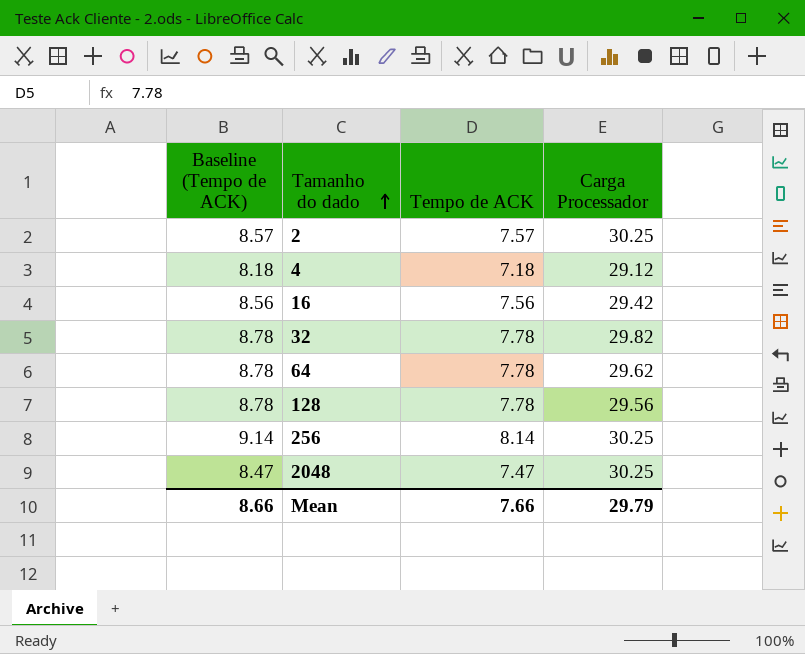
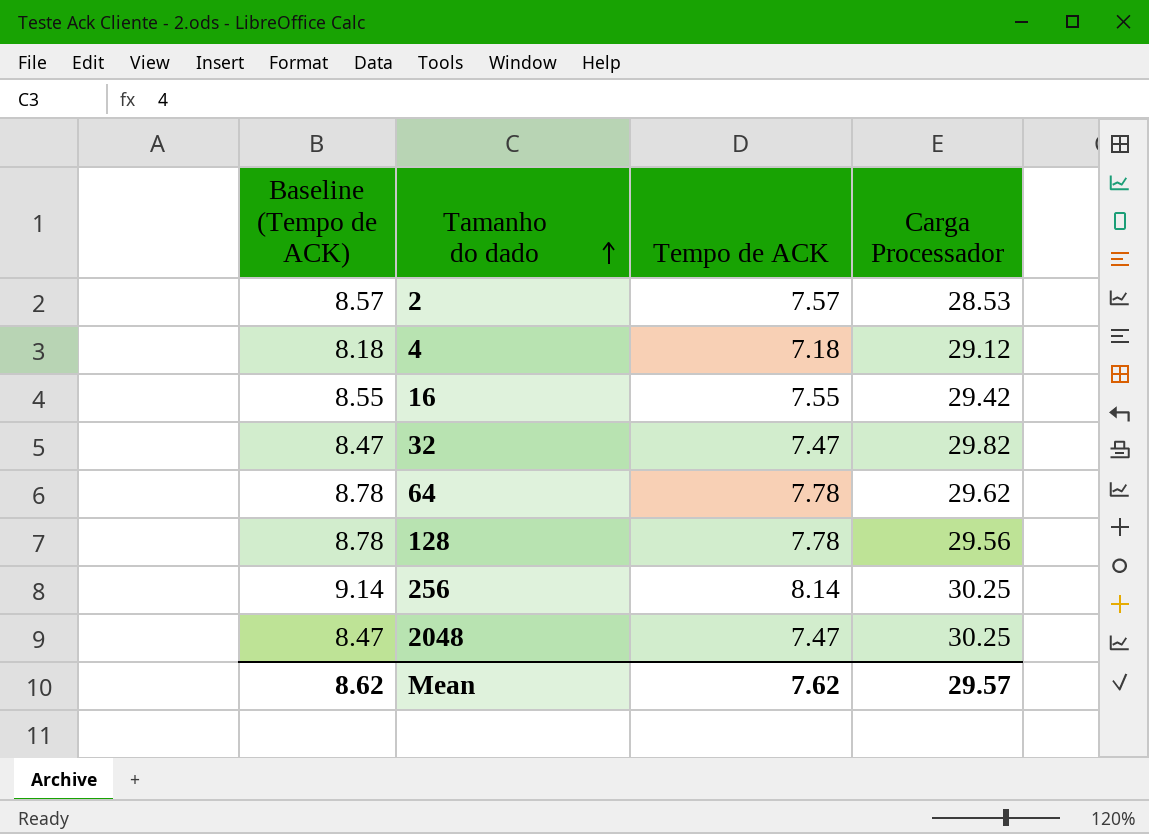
2 | Carga Processador: 30.25 -> 28.53
16 | Baseline (Tempo de ACK): 8.56 -> 8.55
16 | Tempo de ACK: 7.56 -> 7.55
32 | Baseline (Tempo de ACK): 8.78 -> 8.47
32 | Tempo de ACK: 7.78 -> 7.47
Mean | Baseline (Tempo de ACK): 8.66 -> 8.62
Mean | Tempo de ACK: 7.66 -> 7.62
Mean | Carga Processador: 29.79 -> 29.57

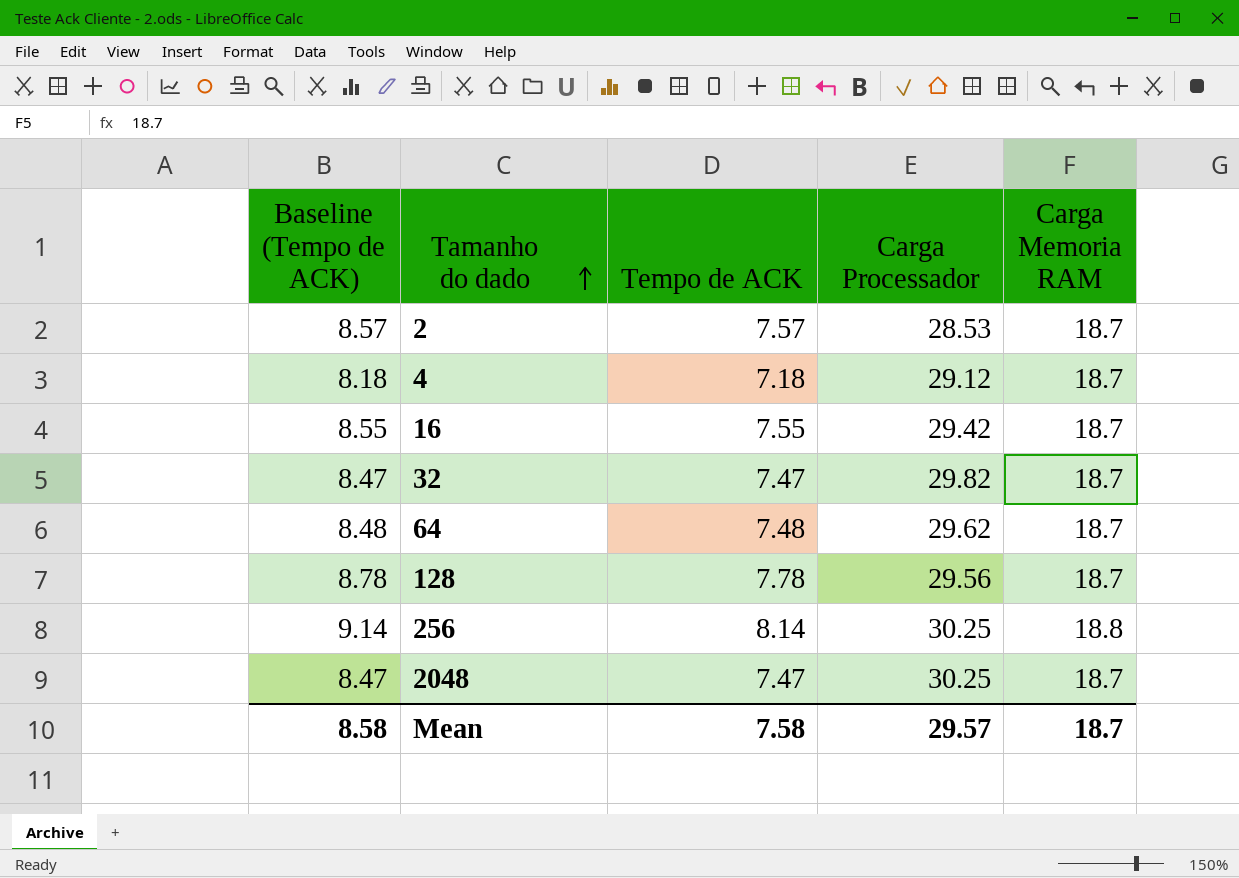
column Carga Memoria RAM | position: none -> 5
64 | Baseline (Tempo de ACK): 8.78 -> 8.48
64 | Tempo de ACK: 7.78 -> 7.48
Mean | Baseline (Tempo de ACK): 8.62 -> 8.58
Mean | Tempo de ACK: 7.62 -> 7.58

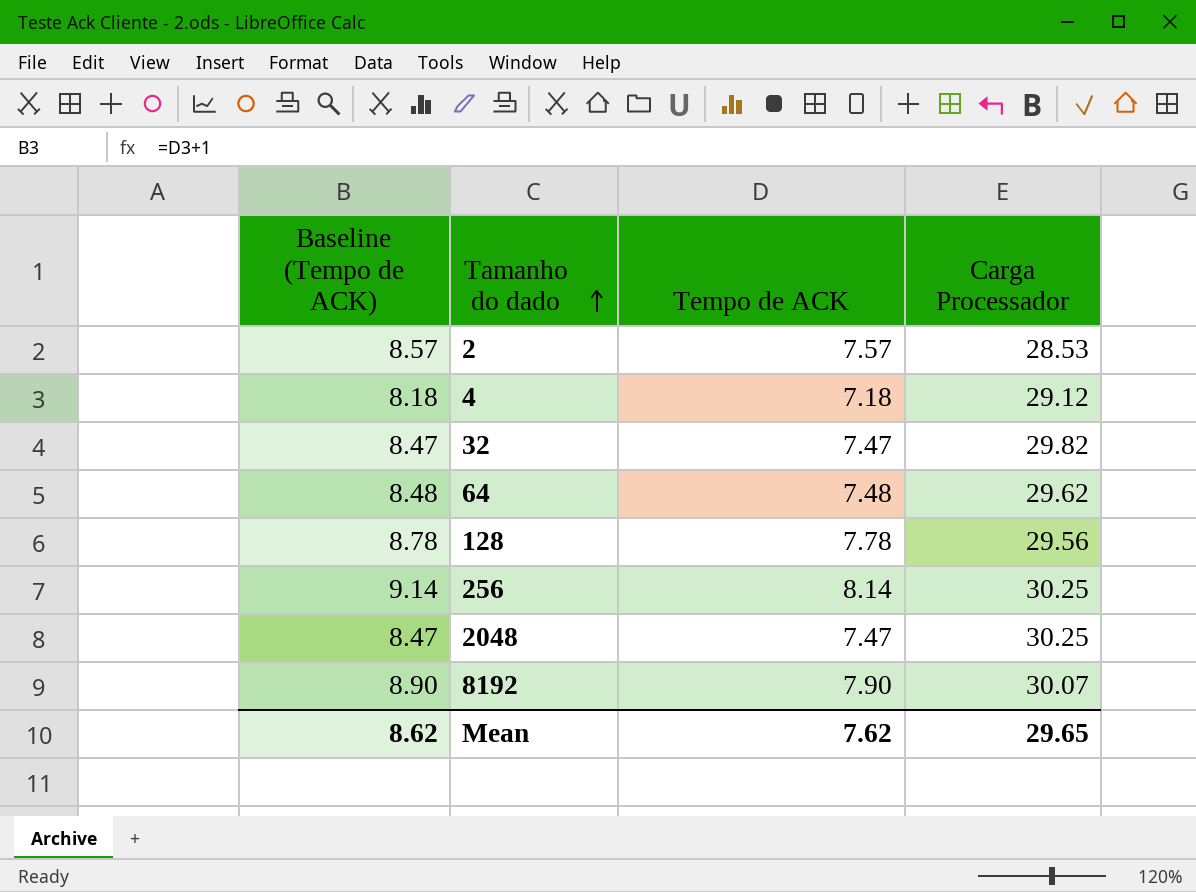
column Carga Memoria RAM | position: 5 -> none
row 16: 8.55 | 7.55 | 29.42 | 18.7 -> none
row 8192: none -> 8.90 | 7.90 | 30.07
Mean | Baseline (Tempo de ACK): 8.58 -> 8.62
Mean | Tempo de ACK: 7.58 -> 7.62
Mean | Carga Processador: 29.57 -> 29.65

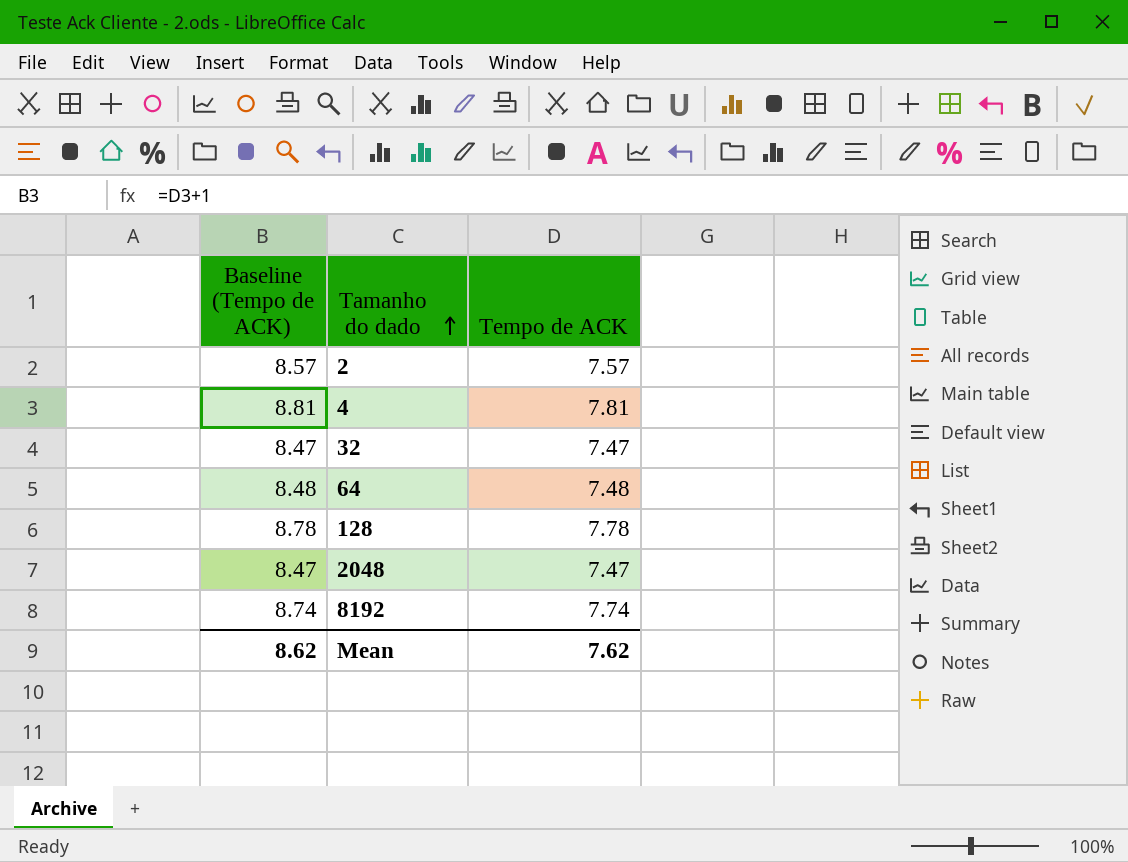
column Carga Processador | position: 4 -> none
row 256: 9.14 | 8.14 | 30.25 -> none
4 | Baseline (Tempo de ACK): 8.18 -> 8.81
4 | Tempo de ACK: 7.18 -> 7.81
8192 | Baseline (Tempo de ACK): 8.90 -> 8.74
8192 | Tempo de ACK: 7.90 -> 7.74

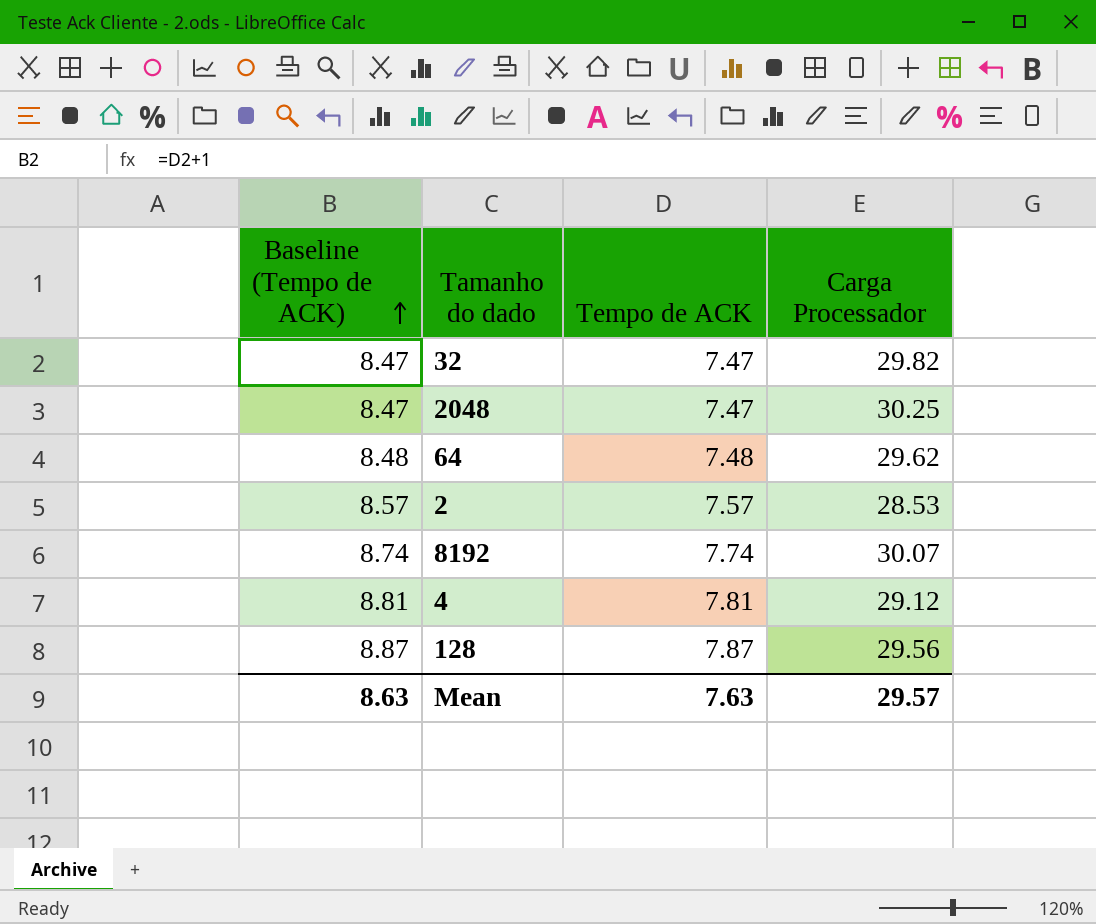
row order: Tamanho do dado ascending -> Baseline (Tempo de ACK) ascending
column Carga Processador | position: none -> 4
128 | Baseline (Tempo de ACK): 8.78 -> 8.87
128 | Tempo de ACK: 7.78 -> 7.87
Mean | Baseline (Tempo de ACK): 8.62 -> 8.63
Mean | Tempo de ACK: 7.62 -> 7.63

